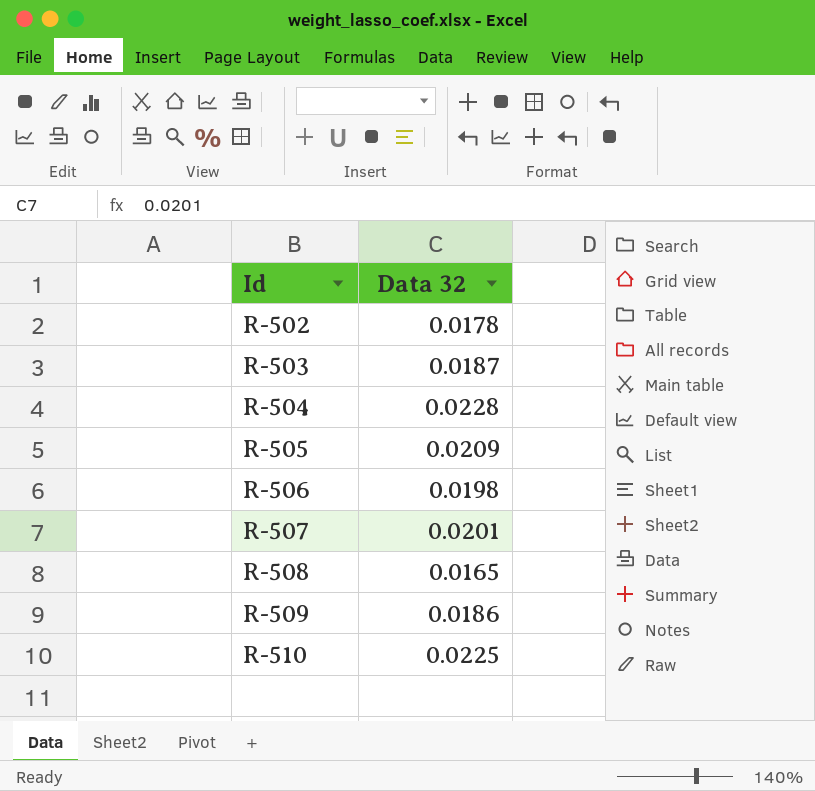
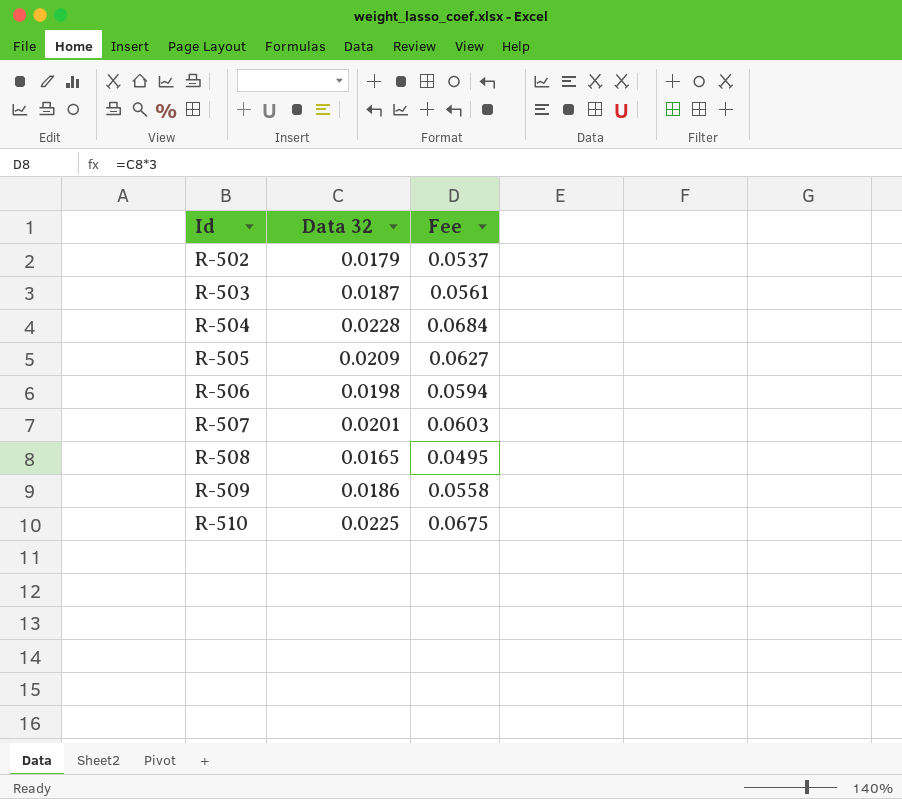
column Fee | formula: none -> [Data 32] * 3
R-502 | Data 32: 0.0178 -> 0.0179

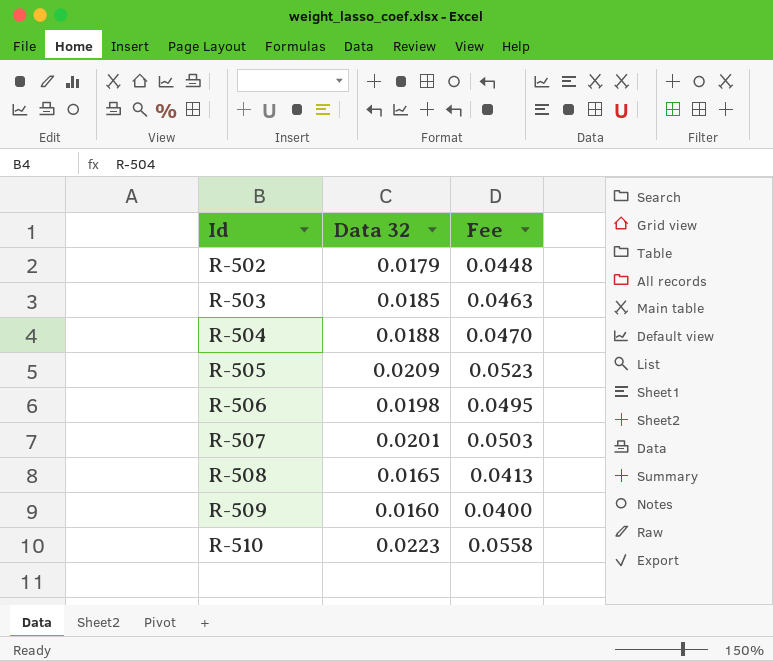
column Fee | formula: [Data 32] * 3 -> [Data 32] * 2.5
R-503 | Data 32: 0.0187 -> 0.0185
R-504 | Data 32: 0.0228 -> 0.0188
R-509 | Data 32: 0.0186 -> 0.0160
R-510 | Data 32: 0.0225 -> 0.0223

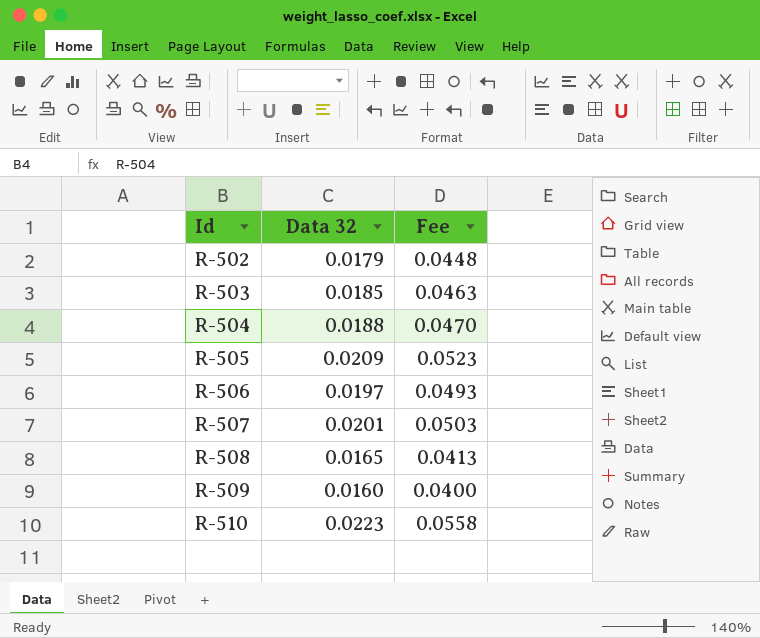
R-506 | Data 32: 0.0198 -> 0.0197
R-506 | Fee: 0.0495 -> 0.0493

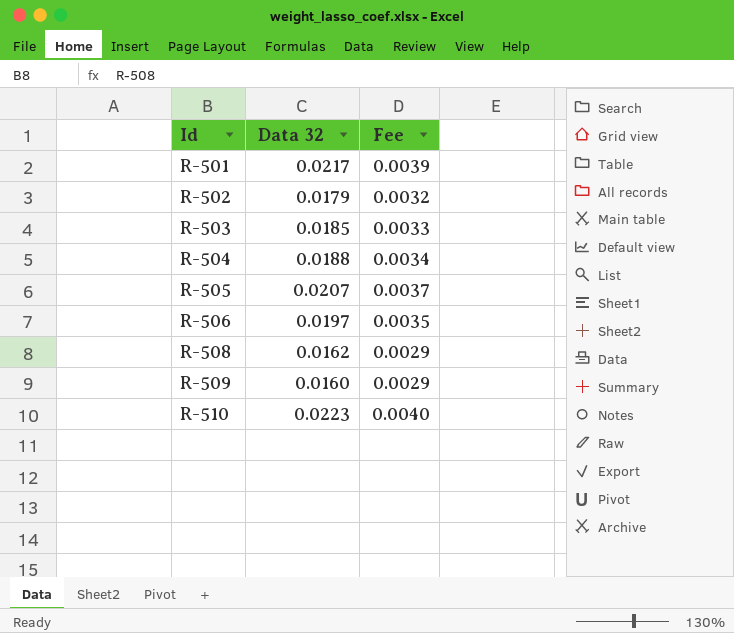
column Fee | formula: [Data 32] * 2.5 -> [Data 32] * 0.18
row R-507: 0.0201 | 0.0503 -> none
row R-501: none -> 0.0217 | 0.0039
R-505 | Data 32: 0.0209 -> 0.0207
R-508 | Data 32: 0.0165 -> 0.0162

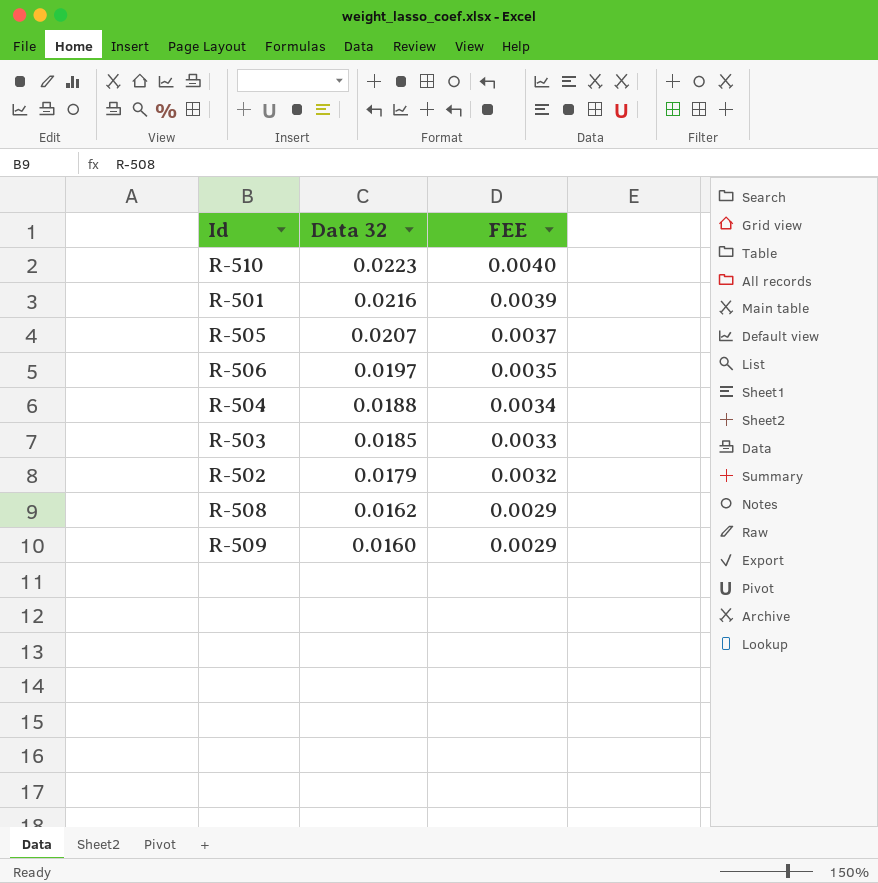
row order: Id ascending -> Data 32 descending
column name: Fee -> FEE
R-501 | Data 32: 0.0217 -> 0.0216

